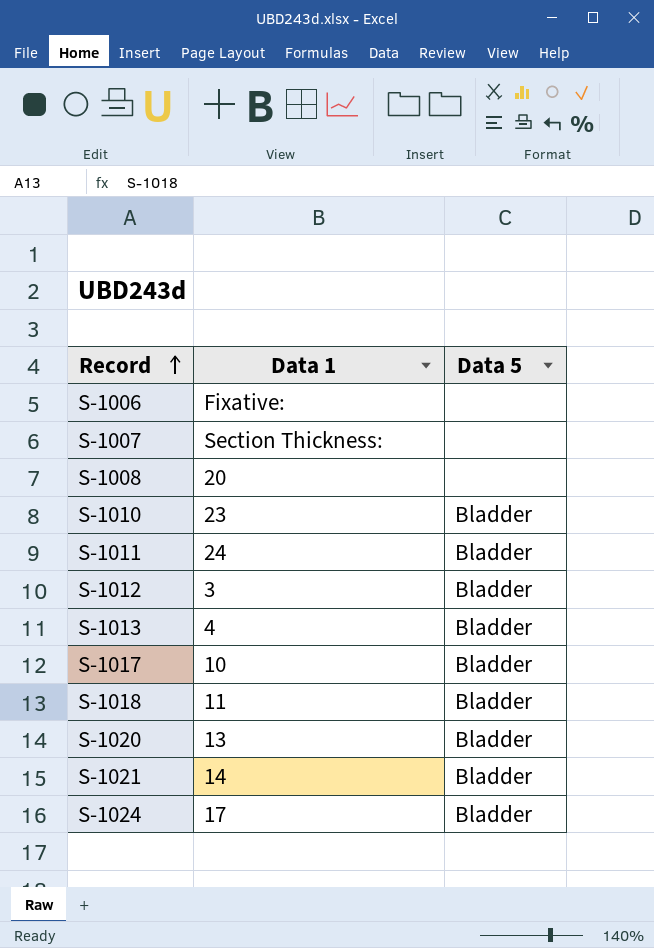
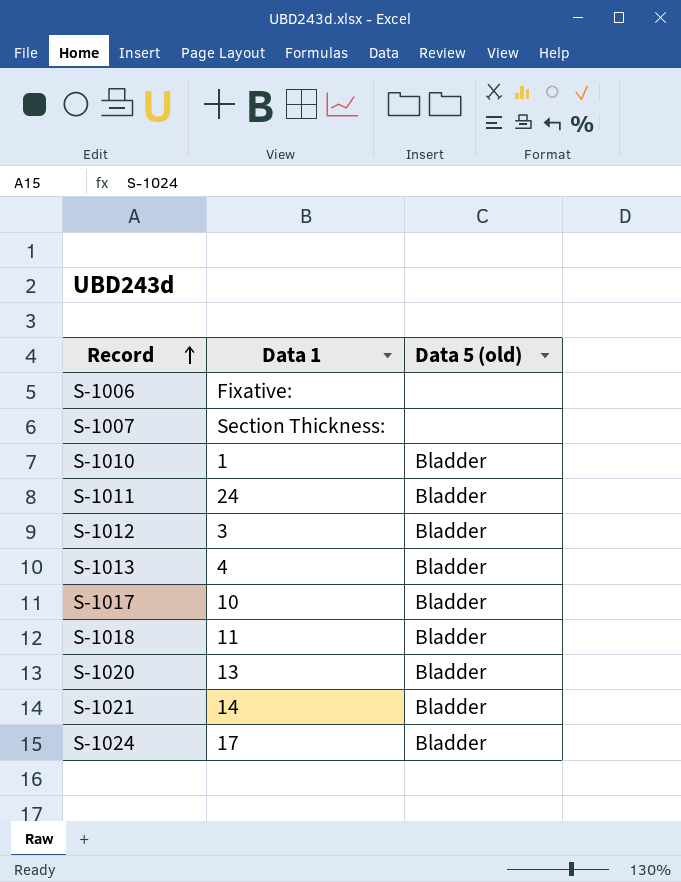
column name: Data 5 -> Data 5 (old)
row S-1008: 20 | none -> none
S-1010 | Data 1: 23 -> 1

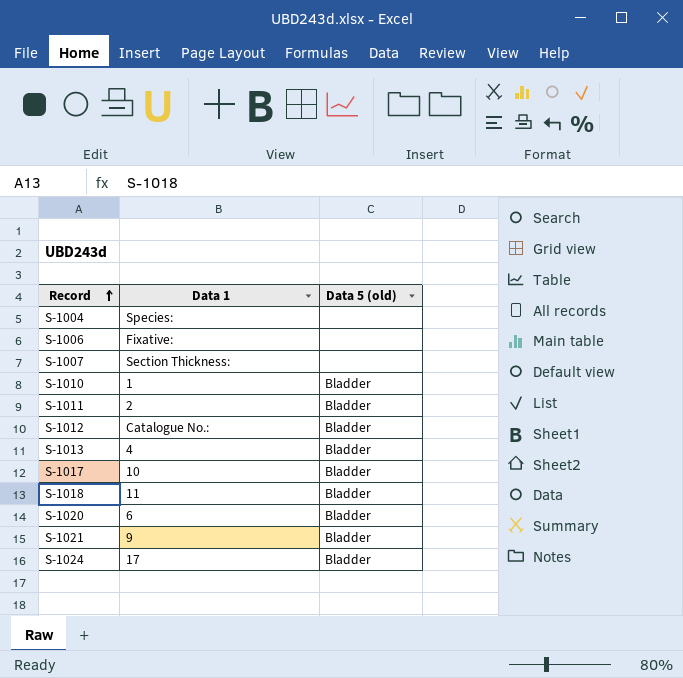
row S-1004: none -> Species: | none
S-1011 | Data 1: 24 -> 2
S-1012 | Data 1: 3 -> Catalogue No.:
S-1020 | Data 1: 13 -> 6
S-1021 | Data 1: 14 -> 9

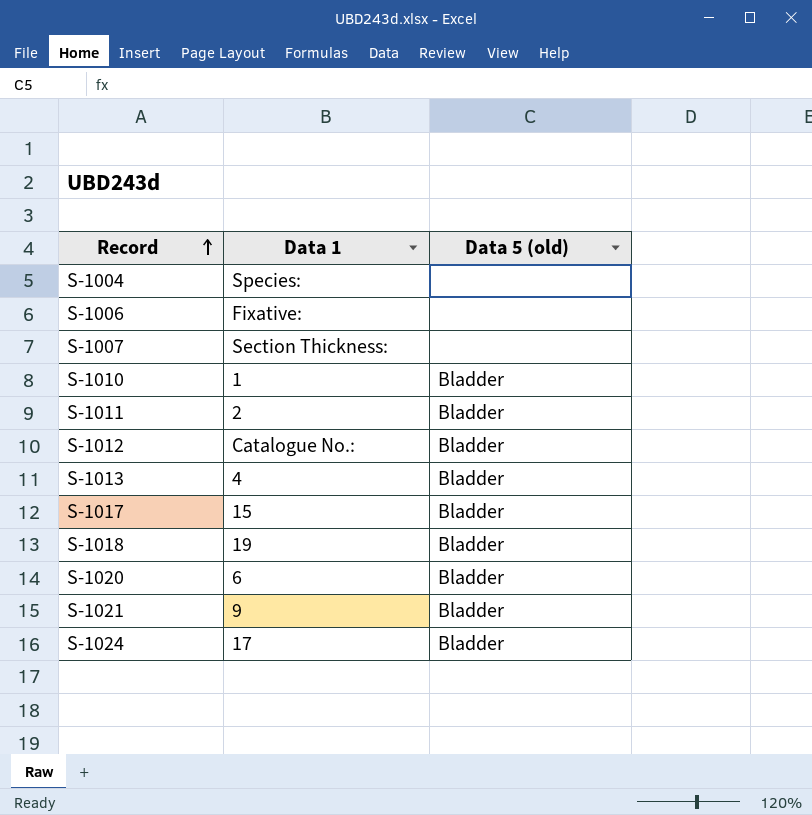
S-1017 | Data 1: 10 -> 15
S-1018 | Data 1: 11 -> 19

